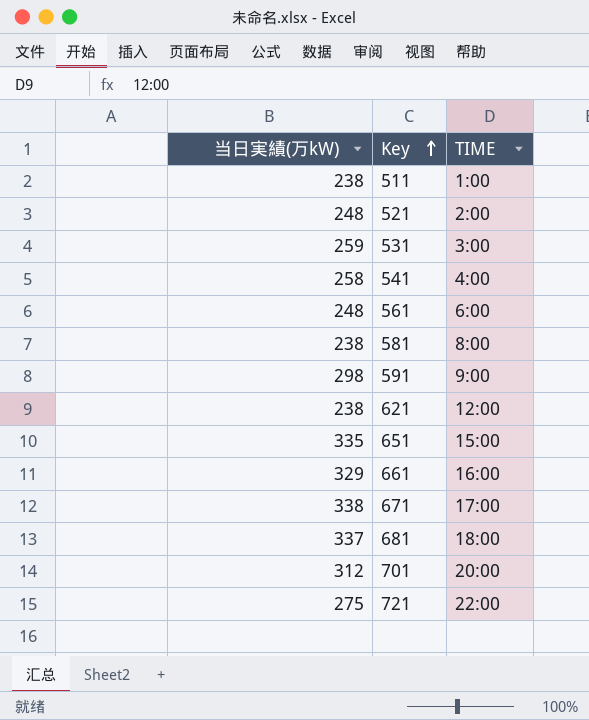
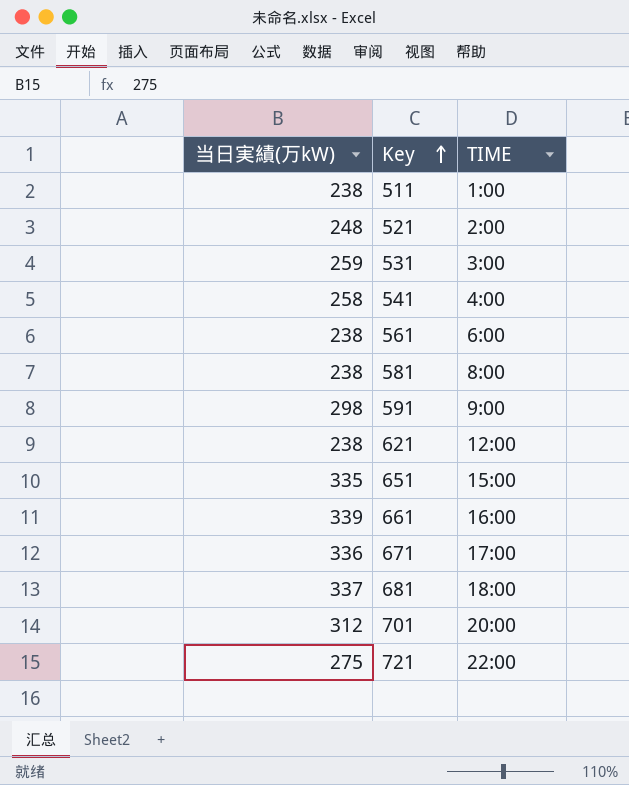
561 | 当日実績(万kW): 248 -> 238
661 | 当日実績(万kW): 329 -> 339
671 | 当日実績(万kW): 338 -> 336

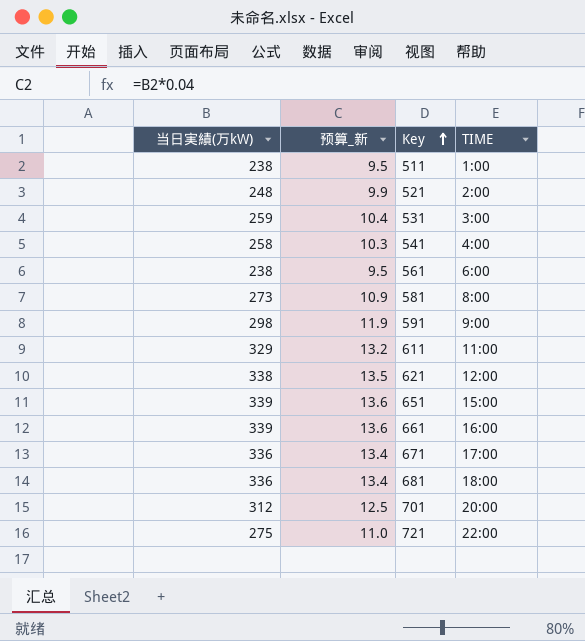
column 预算_新 | formula: none -> [当日実績(万kW)] * 0.04
581 | 当日実績(万kW): 238 -> 273
row 611: none -> 329 | 13.2 | 11:00
621 | 当日実績(万kW): 238 -> 338
651 | 当日実績(万kW): 335 -> 339
681 | 当日実績(万kW): 337 -> 336

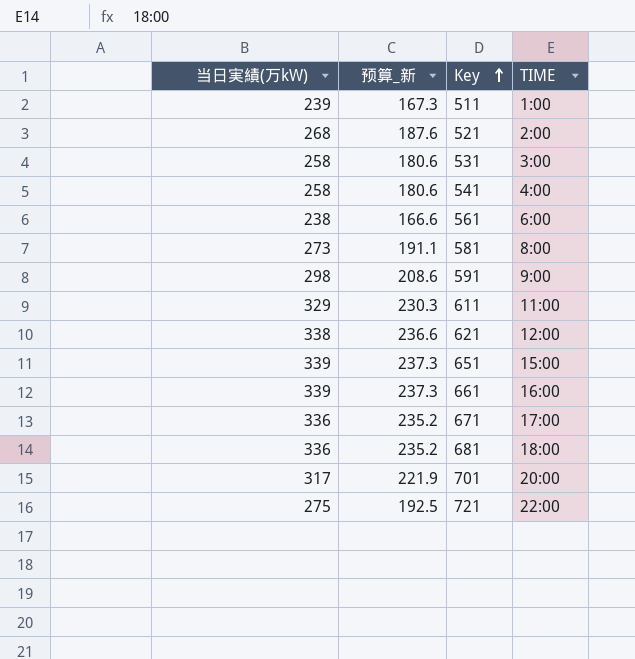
column 预算_新 | formula: [当日実績(万kW)] * 0.04 -> [当日実績(万kW)] * 0.7
511 | 当日実績(万kW): 238 -> 239
521 | 当日実績(万kW): 248 -> 268
531 | 当日実績(万kW): 259 -> 258
701 | 当日実績(万kW): 312 -> 317

